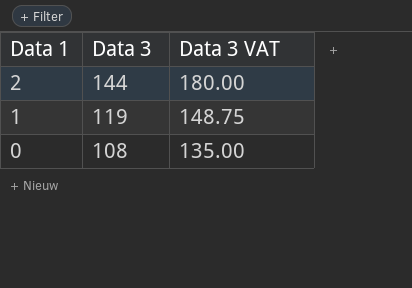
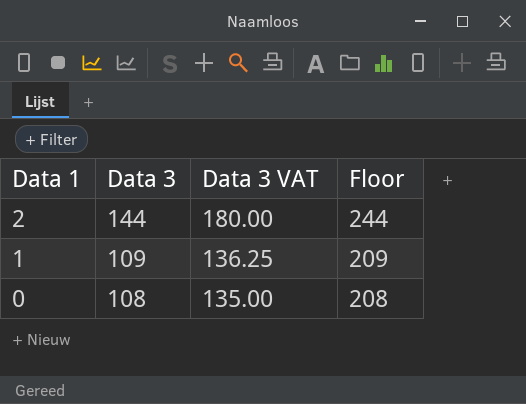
column Floor | formula: none -> [Data 3] + 100
1 | Data 3: 119 -> 109
1 | Data 3 VAT: 148.75 -> 136.25

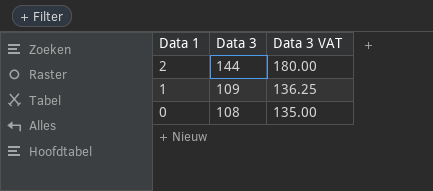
column Floor | formula: [Data 3] + 100 -> none

